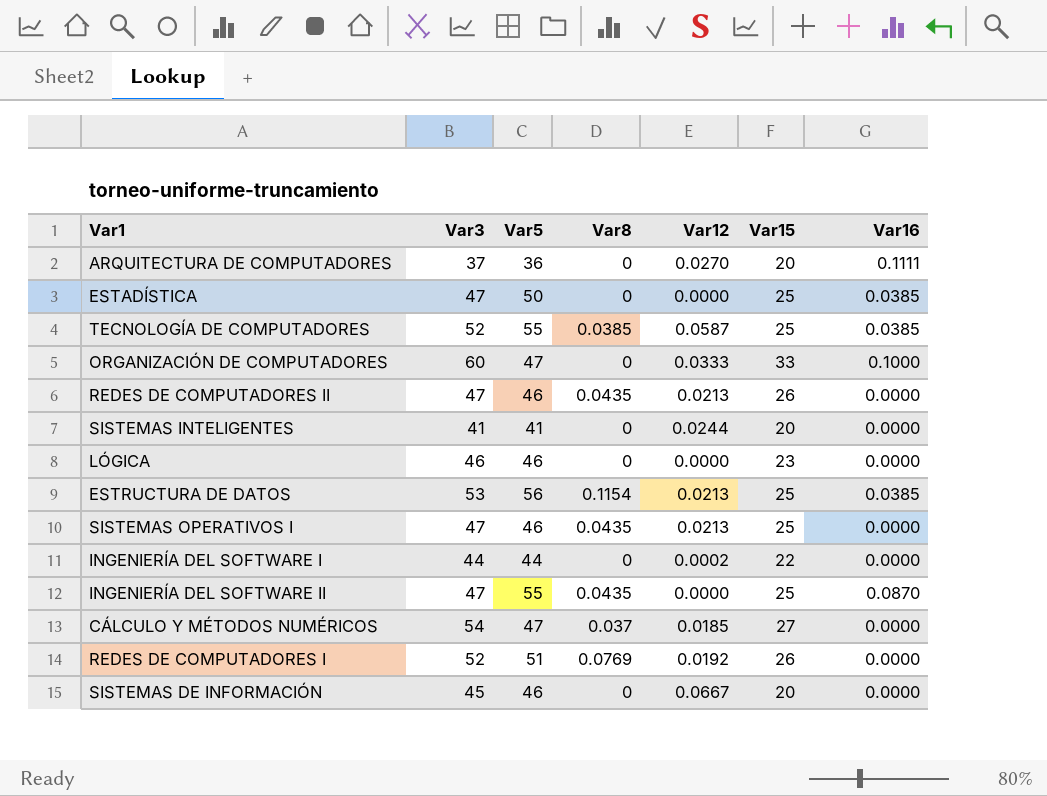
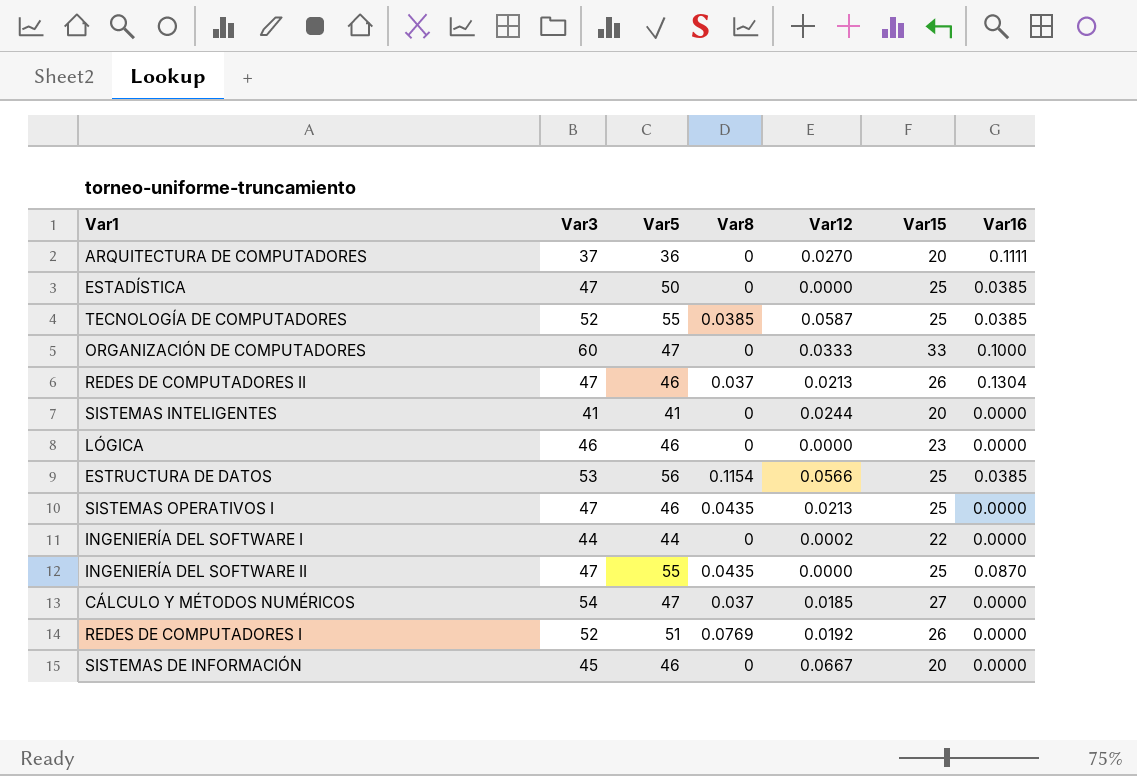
REDES DE COMPUTADORES II | Var8: 0.0435 -> 0.037
REDES DE COMPUTADORES II | Var16: 0.0000 -> 0.1304
ESTRUCTURA DE DATOS | Var12: 0.0213 -> 0.0566

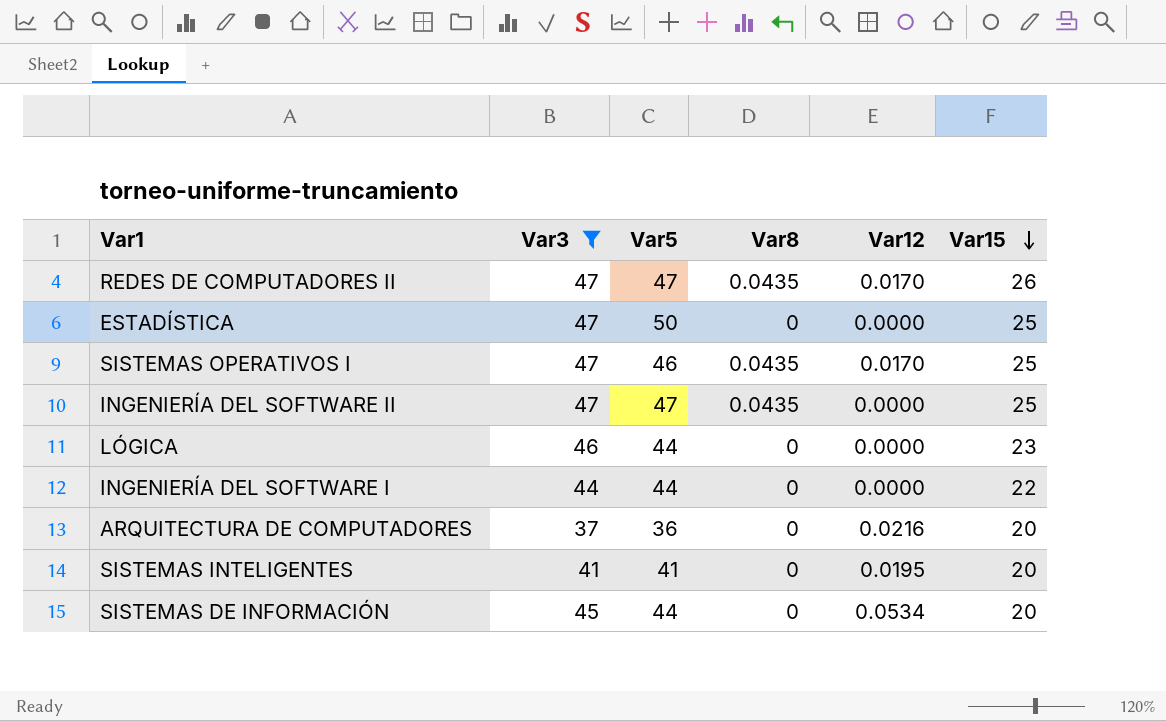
filter: none -> Var3 <= 47
row order: none -> Var15 descending
column Var16 | position: 7 -> none
REDES DE COMPUTADORES II | Var5: 46 -> 47
REDES DE COMPUTADORES II | Var8: 0.037 -> 0.0435
REDES DE COMPUTADORES II | Var12: 0.0213 -> 0.0170
SISTEMAS OPERATIVOS I | Var12: 0.0213 -> 0.0170
INGENIERÍA DEL SOFTWARE II | Var5: 55 -> 47
LÓGICA | Var5: 46 -> 44
INGENIERÍA DEL SOFTWARE I | Var12: 0.0002 -> 0.0000
ARQUITECTURA DE COMPUTADORES | Var12: 0.0270 -> 0.0216
SISTEMAS INTELIGENTES | Var12: 0.0244 -> 0.0195
SISTEMAS DE INFORMACIÓN | Var5: 46 -> 44
SISTEMAS DE INFORMACIÓN | Var12: 0.0667 -> 0.0534

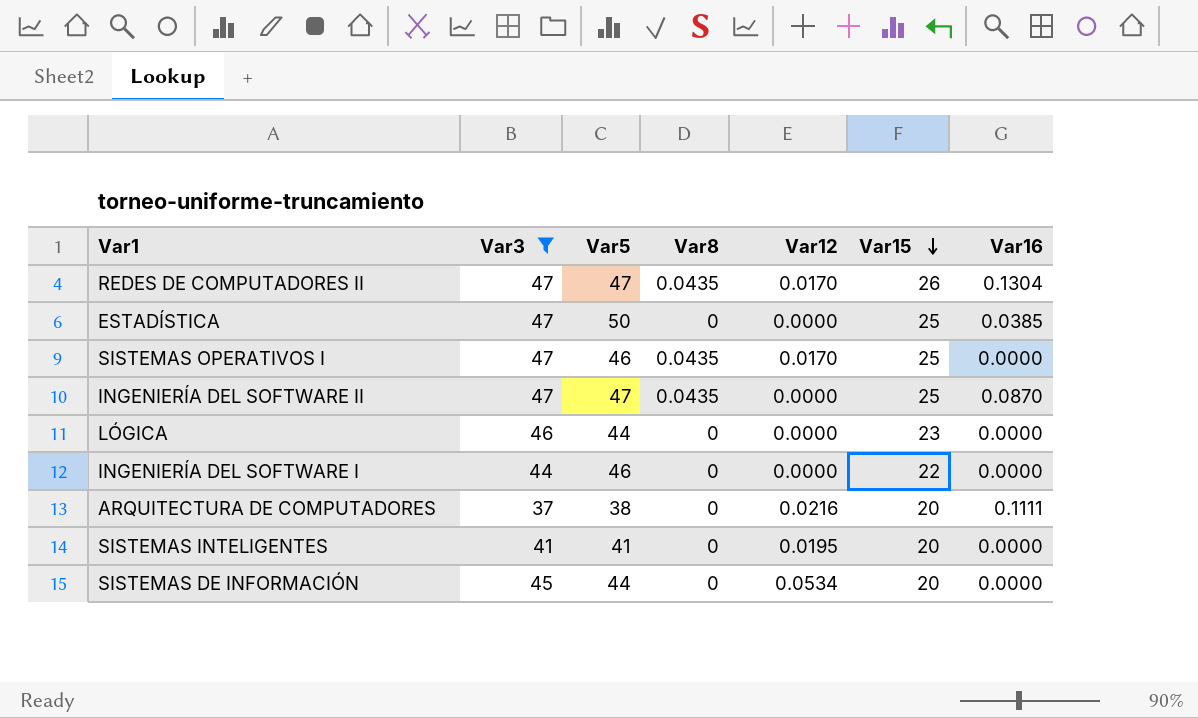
column Var16 | position: none -> 7
INGENIERÍA DEL SOFTWARE I | Var5: 44 -> 46
ARQUITECTURA DE COMPUTADORES | Var5: 36 -> 38

